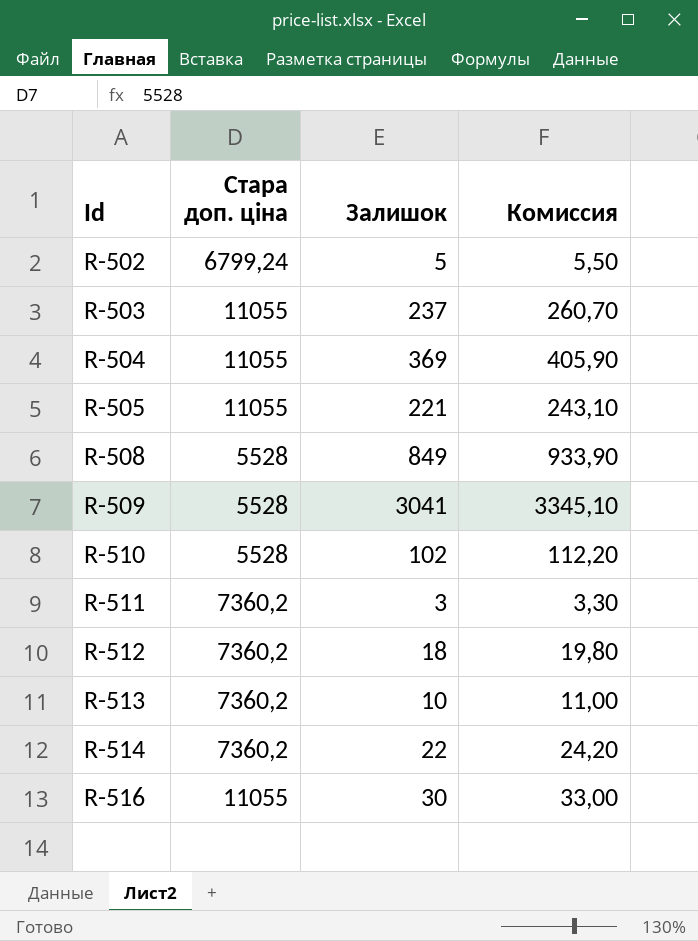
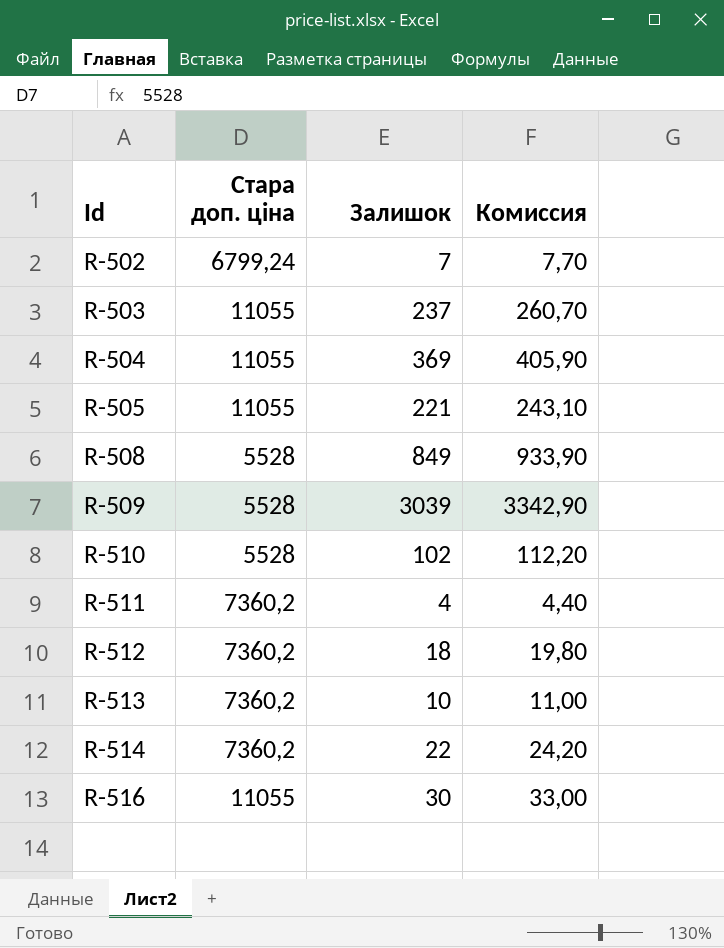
R-502 | Залишок: 5 -> 7
R-502 | Комиссия: 5,50 -> 7,70
R-509 | Залишок: 3041 -> 3039
R-509 | Комиссия: 3345,10 -> 3342,90
R-511 | Залишок: 3 -> 4
R-511 | Комиссия: 3,30 -> 4,40

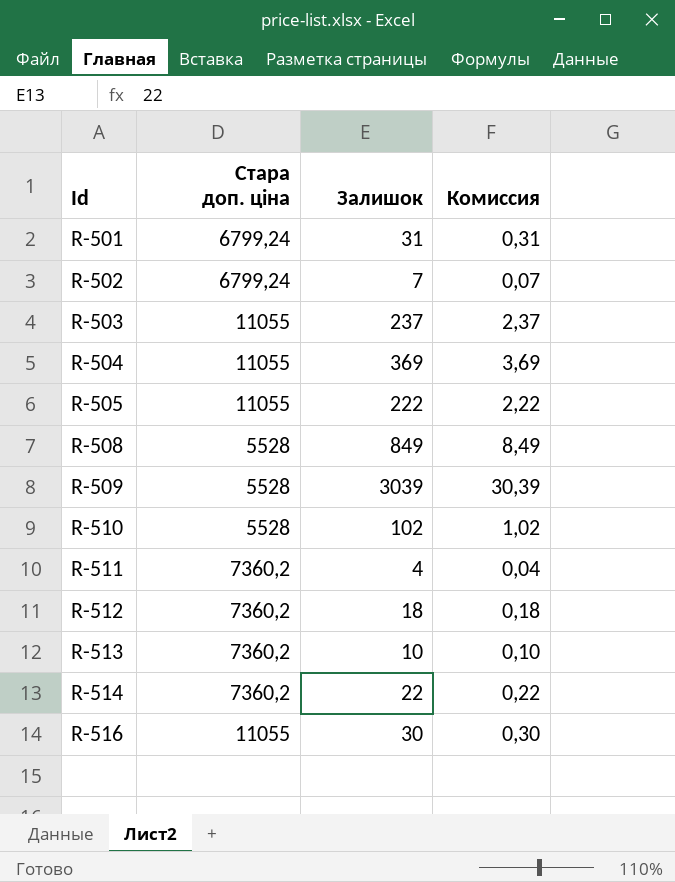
column Комиссия | formula: [Залишок] * 1,1 -> [Залишок] * 0,01
row R-501: none -> 6799,24 | 31 | 0,31
R-505 | Залишок: 221 -> 222

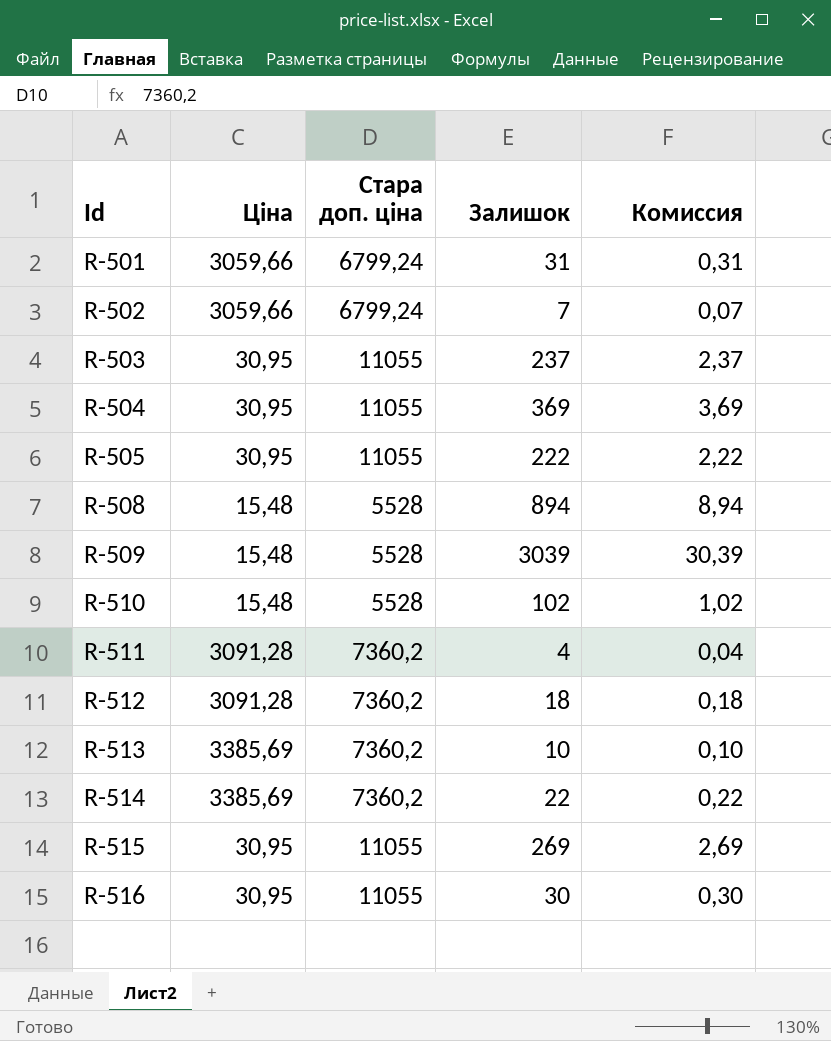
column Ціна | position: none -> 2
R-508 | Залишок: 849 -> 894
R-508 | Комиссия: 8,49 -> 8,94
row R-515: none -> 30,95 | 11055 | 269 | 2,69

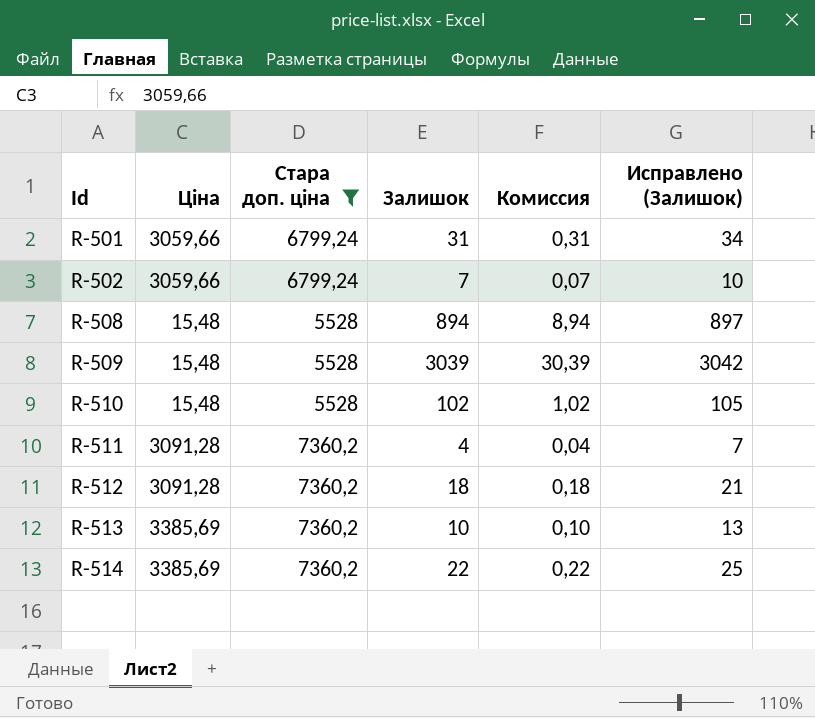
filter: none -> Стара доп. ціна != 11055
column Исправлено (Залишок) | formula: none -> [Залишок] + 3

